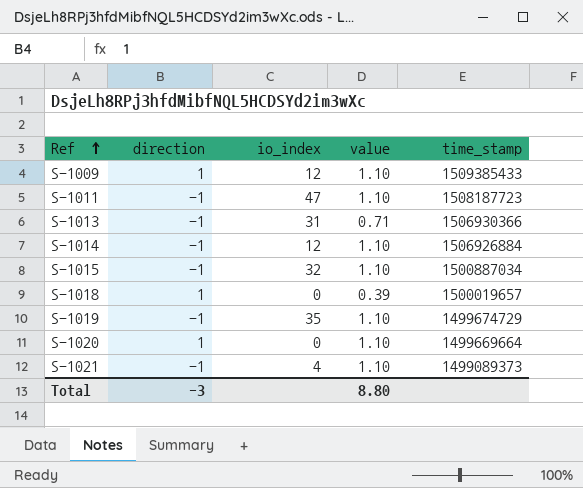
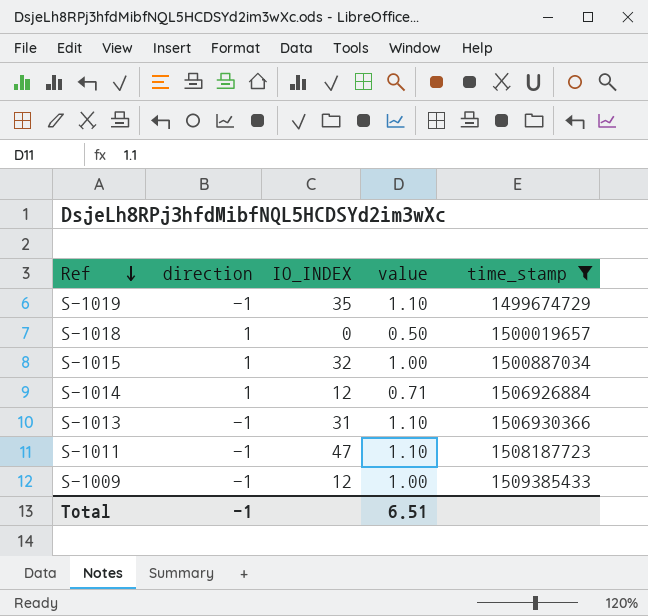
filter: none -> time_stamp >= 1499674729
row order: Ref ascending -> Ref descending
column name: io_index -> IO_INDEX
S-1018 | value: 0.39 -> 0.50
S-1015 | direction: -1 -> 1
S-1015 | value: 1.10 -> 1.00
S-1014 | direction: -1 -> 1
S-1014 | value: 1.10 -> 0.71
S-1013 | value: 0.71 -> 1.10
S-1009 | direction: 1 -> -1
S-1009 | value: 1.10 -> 1.00
Total | direction: -3 -> -1
Total | value: 8.80 -> 6.51

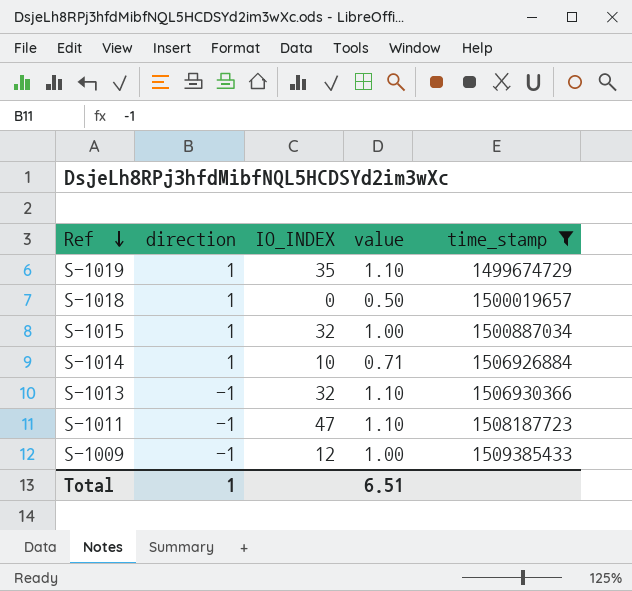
S-1019 | direction: -1 -> 1
S-1014 | IO_INDEX: 12 -> 10
S-1013 | IO_INDEX: 31 -> 32
Total | direction: -1 -> 1

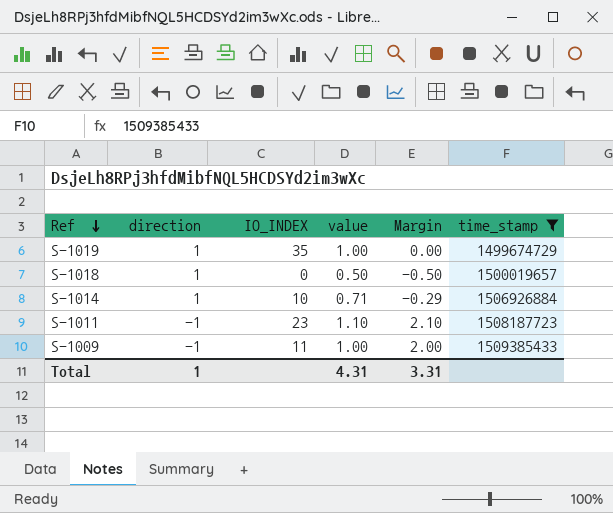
column Margin | formula: none -> [value] - [direction]
row S-1015: 1 | 32 | 1.00 | 1500887034 -> none
row S-1013: -1 | 32 | 1.10 | 1506930366 -> none
S-1019 | value: 1.10 -> 1.00
S-1011 | IO_INDEX: 47 -> 23
S-1009 | IO_INDEX: 12 -> 11
Total | value: 6.51 -> 4.31

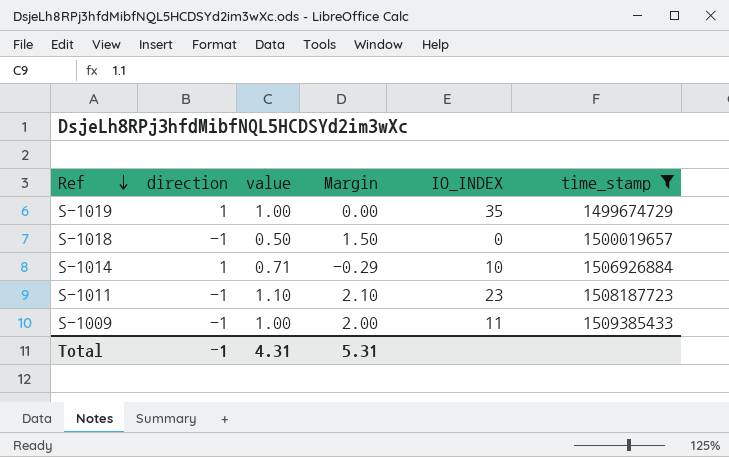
column IO_INDEX | position: 3 -> 5
S-1018 | direction: 1 -> -1
S-1018 | Margin: -0.50 -> 1.50
Total | direction: 1 -> -1
Total | Margin: 3.31 -> 5.31

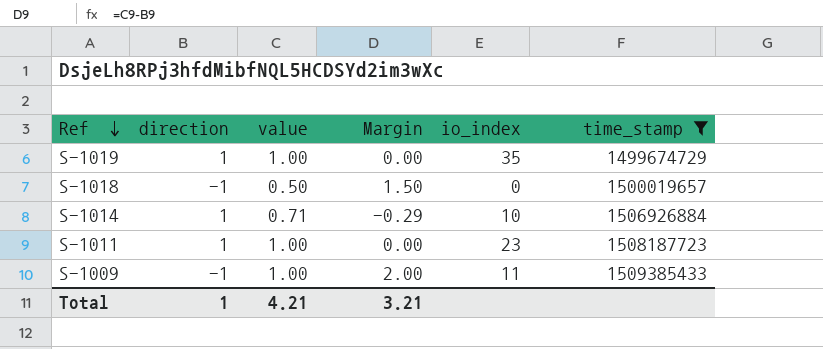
column name: IO_INDEX -> io_index
S-1011 | direction: -1 -> 1
S-1011 | value: 1.10 -> 1.00
S-1011 | Margin: 2.10 -> 0.00
Total | direction: -1 -> 1
Total | value: 4.31 -> 4.21
Total | Margin: 5.31 -> 3.21

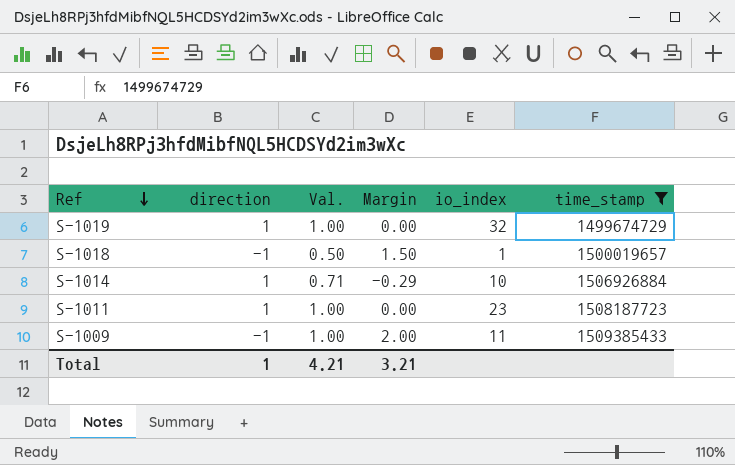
column name: value -> Val.
S-1019 | io_index: 35 -> 32
S-1018 | io_index: 0 -> 1

